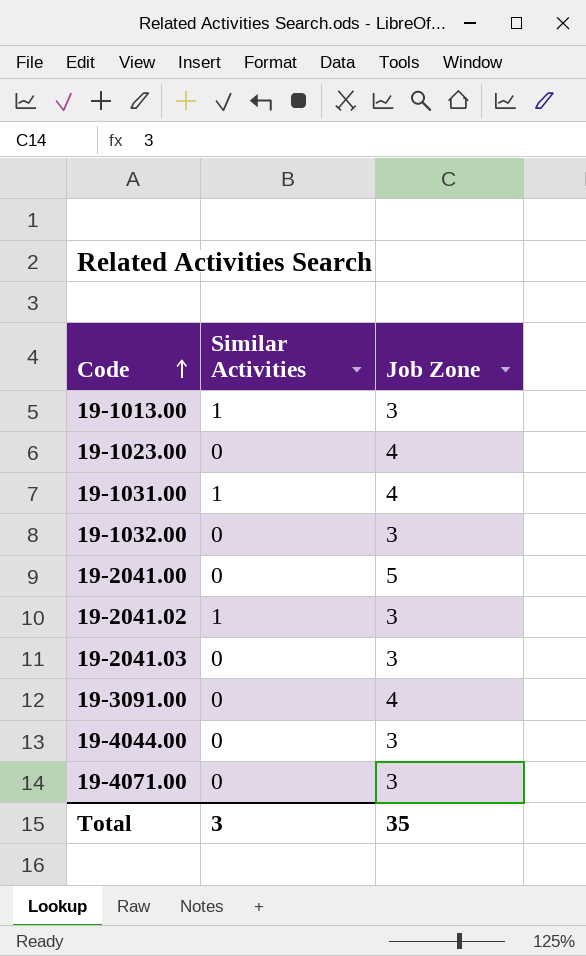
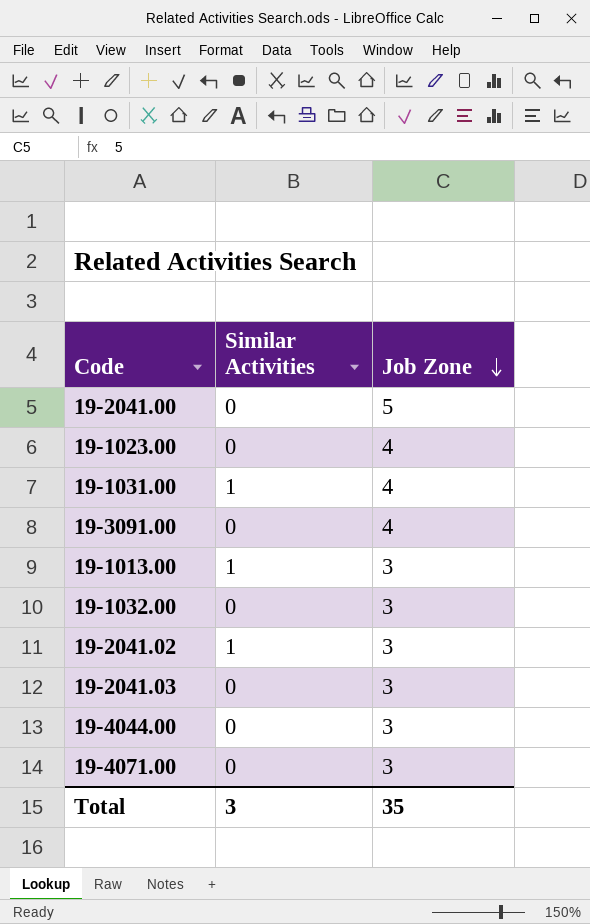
row order: Code ascending -> Job Zone descending

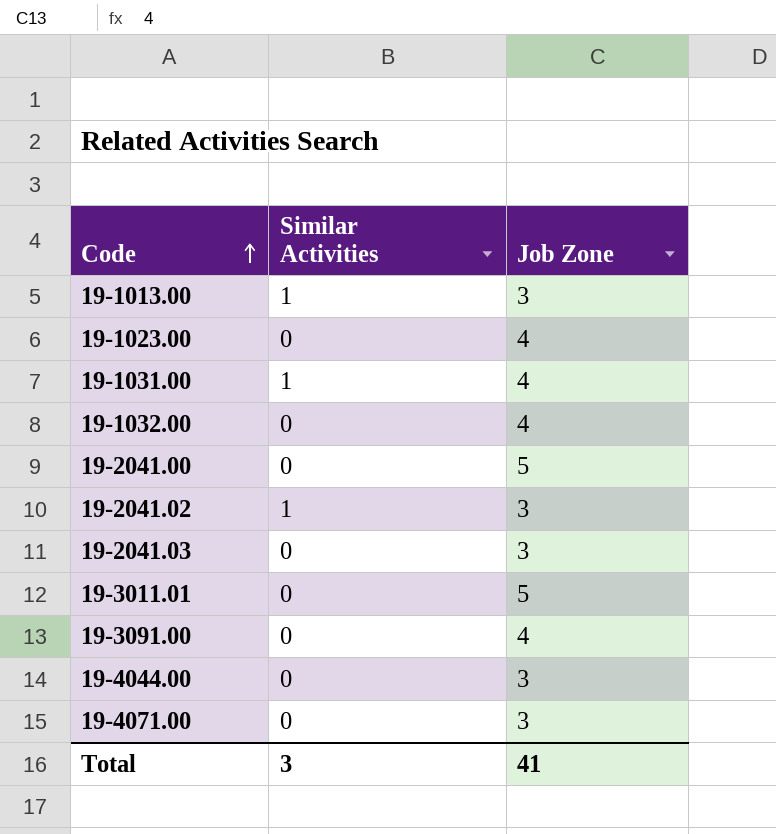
row order: Job Zone descending -> Code ascending
19-1032.00 | Job Zone: 3 -> 4
row 19-3011.01: none -> 0 | 5
Total | Job Zone: 35 -> 41

